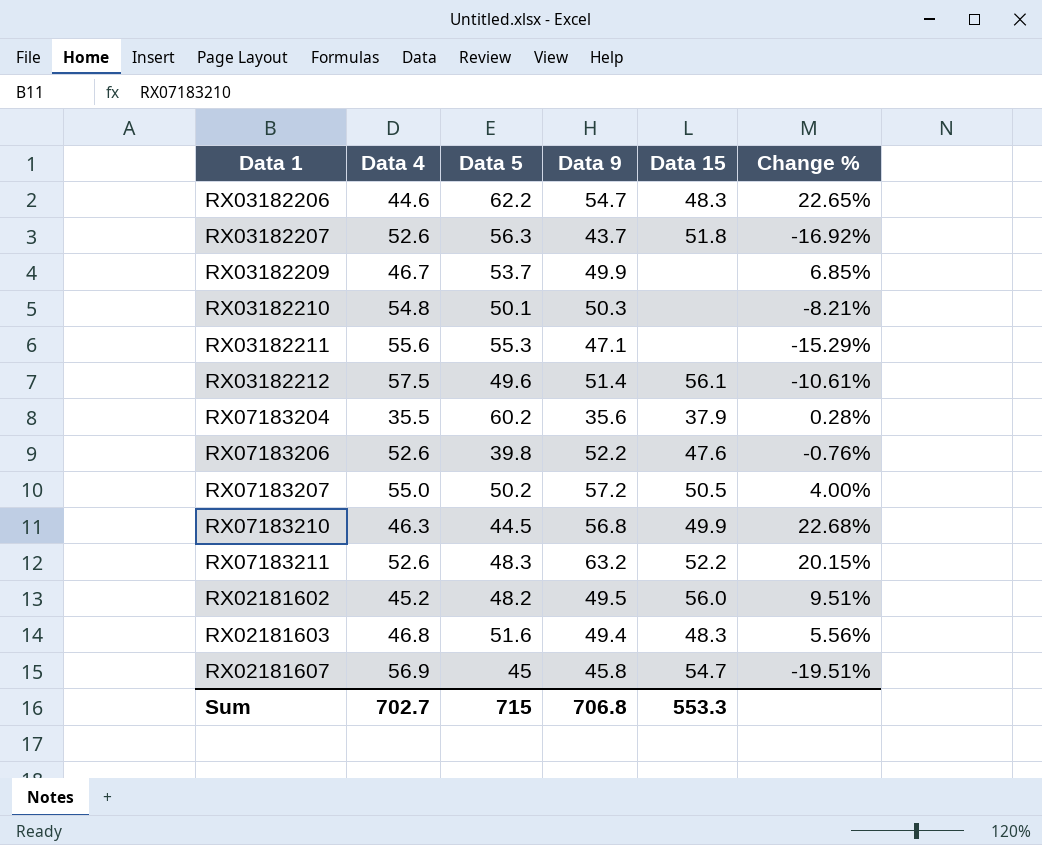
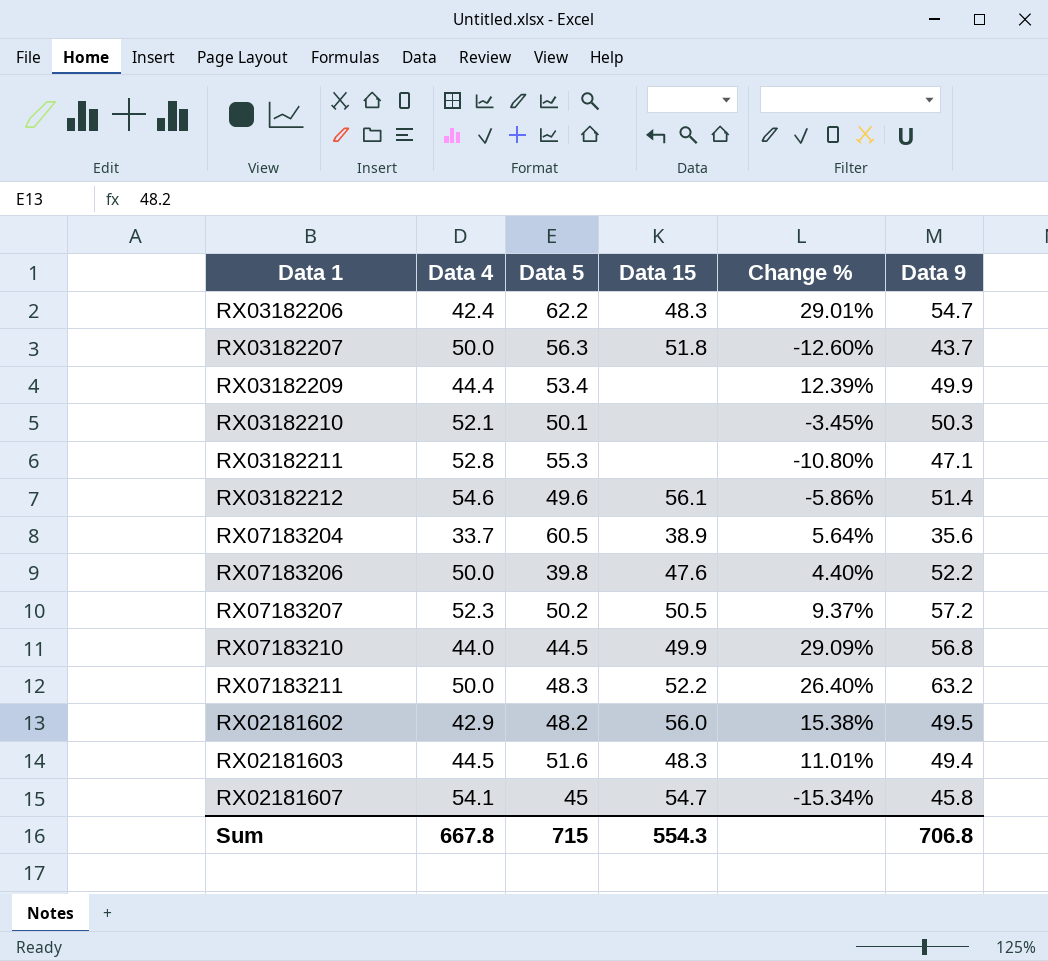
column Data 9 | position: 4 -> 6
RX03182206 | Data 4: 44.6 -> 42.4
RX03182206 | Change %: 22.65% -> 29.01%
RX03182207 | Data 4: 52.6 -> 50.0
RX03182207 | Change %: -16.92% -> -12.60%
RX03182209 | Data 4: 46.7 -> 44.4
RX03182209 | Data 5: 53.7 -> 53.4
RX03182209 | Change %: 6.85% -> 12.39%
RX03182210 | Data 4: 54.8 -> 52.1
RX03182210 | Change %: -8.21% -> -3.45%
RX03182211 | Data 4: 55.6 -> 52.8
RX03182211 | Change %: -15.29% -> -10.80%
RX03182212 | Data 4: 57.5 -> 54.6
RX03182212 | Change %: -10.61% -> -5.86%
RX07183204 | Data 4: 35.5 -> 33.7
RX07183204 | Data 5: 60.2 -> 60.5
RX07183204 | Data 15: 37.9 -> 38.9
RX07183204 | Change %: 0.28% -> 5.64%
RX07183206 | Data 4: 52.6 -> 50.0
RX07183206 | Change %: -0.76% -> 4.40%
RX07183207 | Data 4: 55.0 -> 52.3
RX07183207 | Change %: 4.00% -> 9.37%
RX07183210 | Data 4: 46.3 -> 44.0
RX07183210 | Change %: 22.68% -> 29.09%
RX07183211 | Data 4: 52.6 -> 50.0
RX07183211 | Change %: 20.15% -> 26.40%
RX02181602 | Data 4: 45.2 -> 42.9
RX02181602 | Change %: 9.51% -> 15.38%
RX02181603 | Data 4: 46.8 -> 44.5
RX02181603 | Change %: 5.56% -> 11.01%
RX02181607 | Data 4: 56.9 -> 54.1
RX02181607 | Change %: -19.51% -> -15.34%
Sum | Data 4: 702.7 -> 667.8
Sum | Data 15: 553.3 -> 554.3

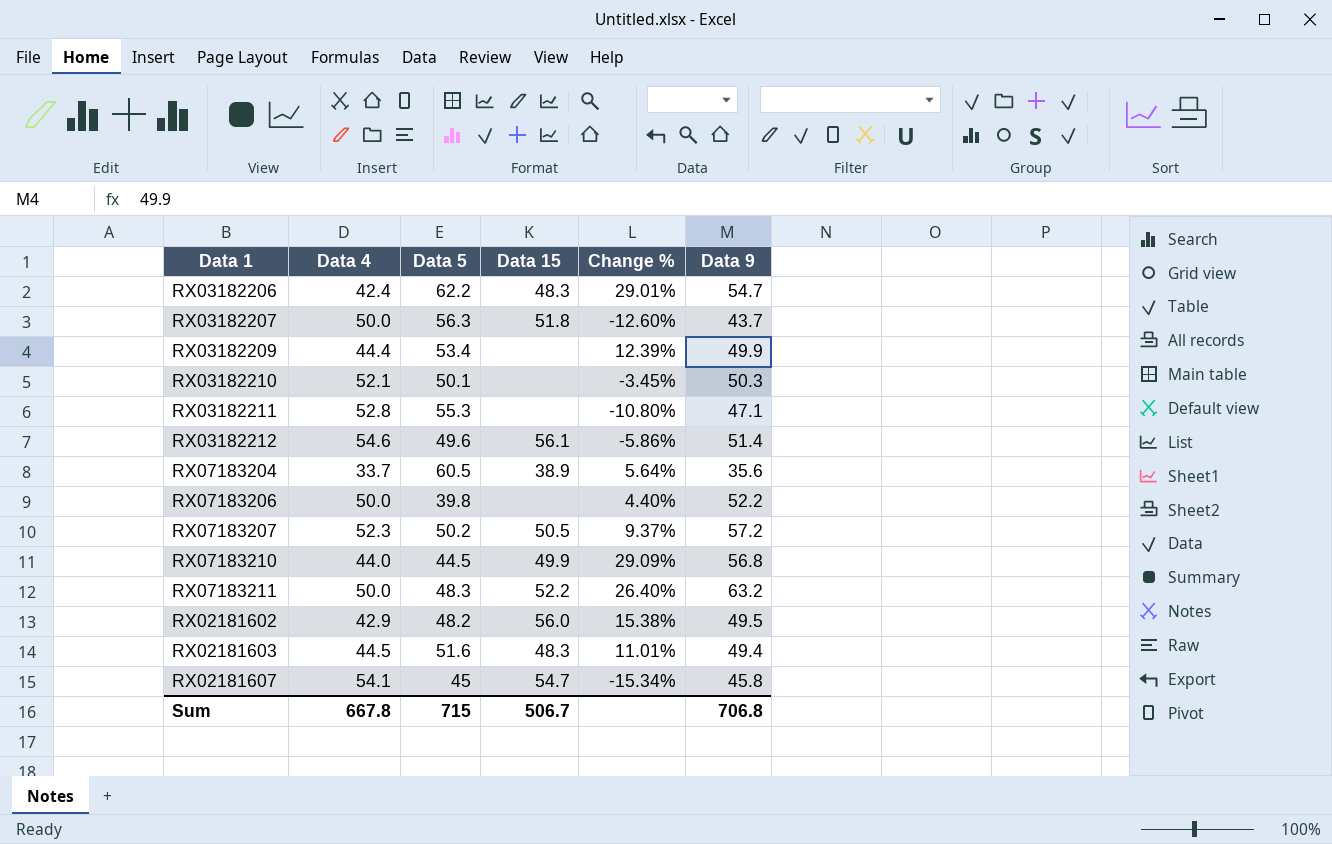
RX07183206 | Data 15: 47.6 -> none
Sum | Data 15: 554.3 -> 506.7

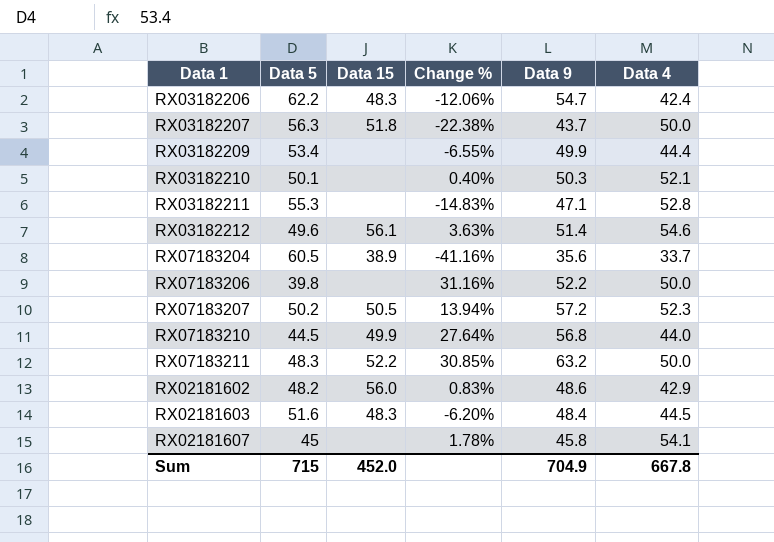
column Change % | formula: ([Data 9] - [Data 4]) / [Data 4] -> ([Data 9] - [Data 5]) / [Data 5]
column Data 4 | position: 2 -> 6
RX02181602 | Data 9: 49.5 -> 48.6
RX02181603 | Data 9: 49.4 -> 48.4
RX02181607 | Data 15: 54.7 -> none
Sum | Data 15: 506.7 -> 452.0
Sum | Data 9: 706.8 -> 704.9

